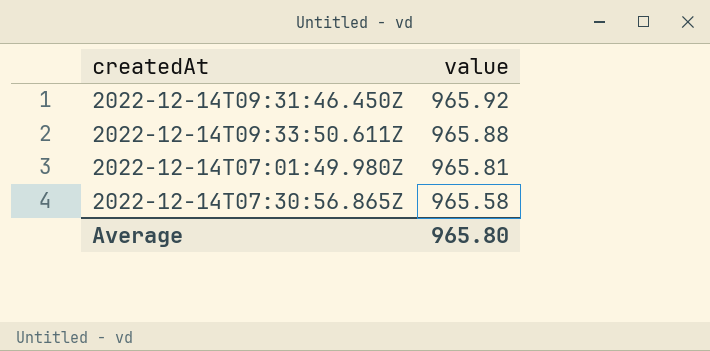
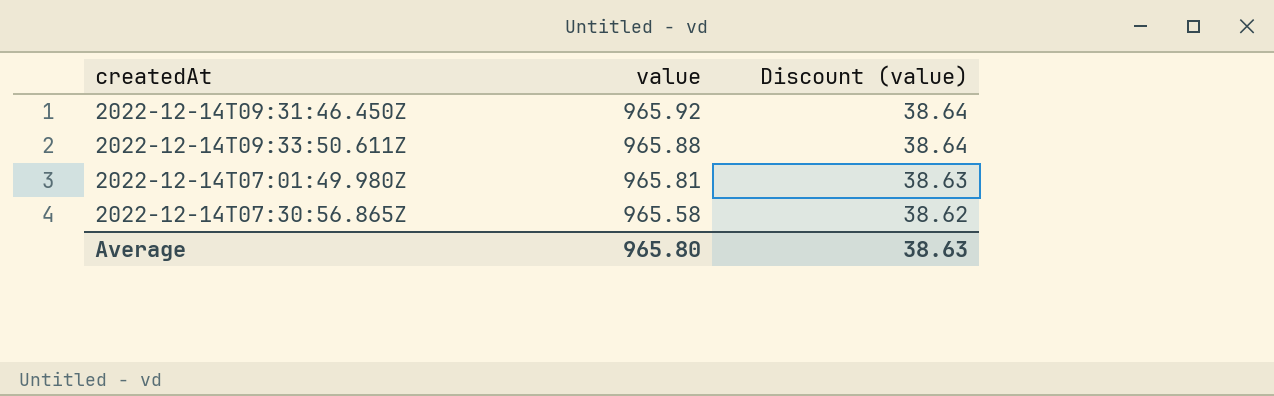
column Discount (value) | formula: none -> [value] * 0.04

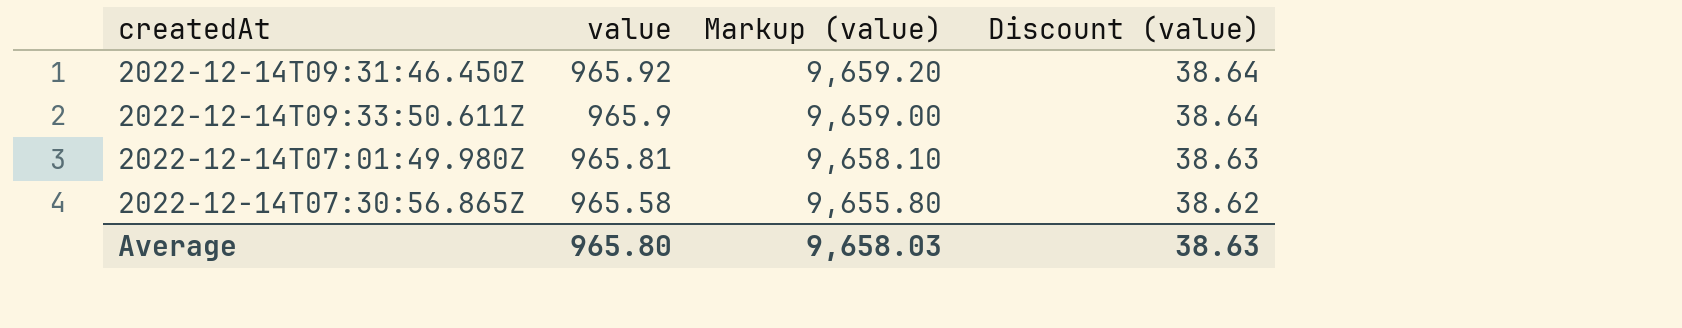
column Markup (value) | formula: none -> [value] * 10
2022-12-14T09:33:50.611Z | value: 965.88 -> 965.9

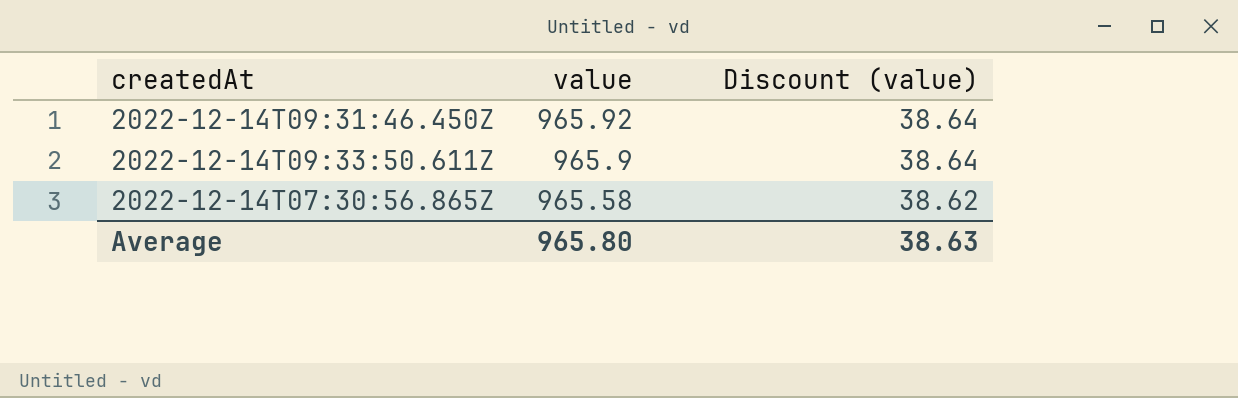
column Markup (value) | formula: [value] * 10 -> none
row 2022-12-14T07:01:49.980Z: 965.81 | 9,658.10 | 38.63 -> none

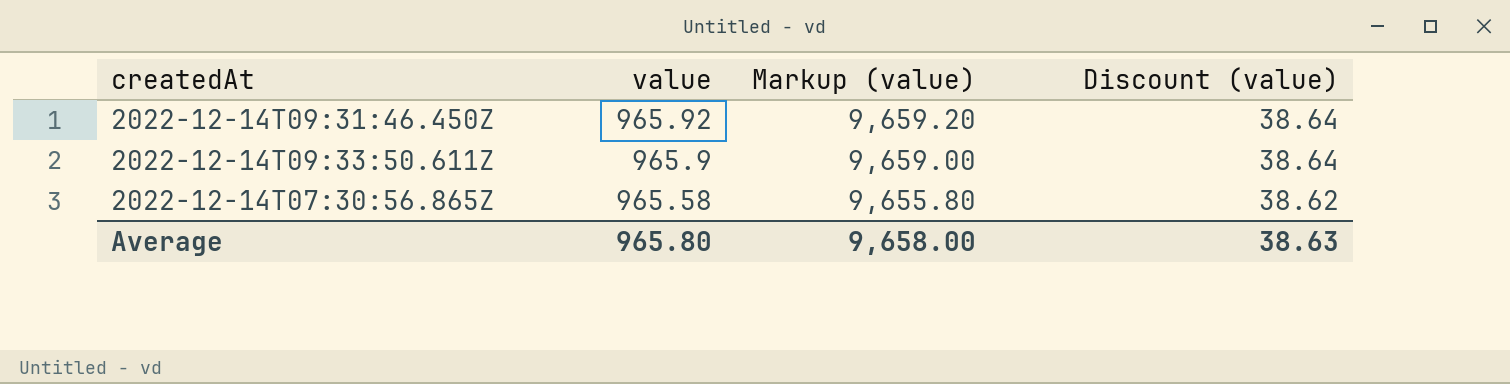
column Markup (value) | formula: none -> [value] * 10

